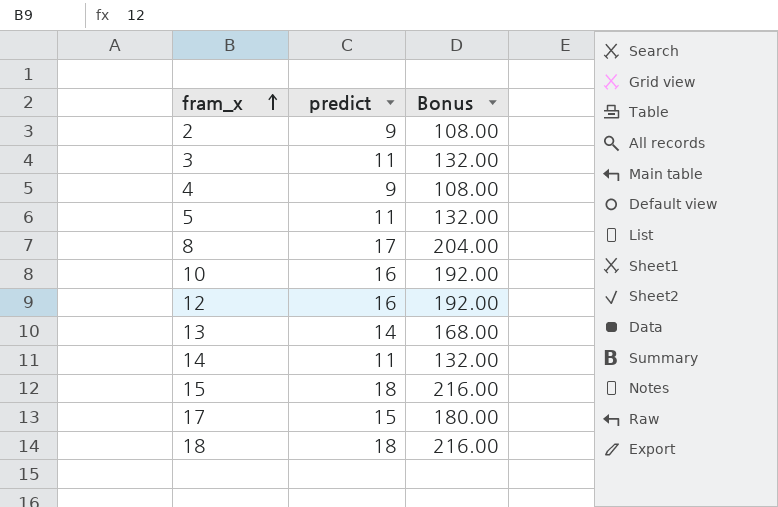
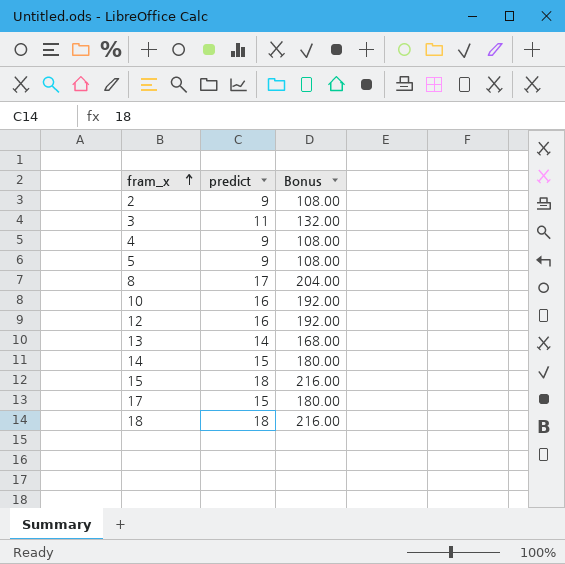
5 | predict: 11 -> 9
5 | Bonus: 132.00 -> 108.00
14 | predict: 11 -> 15
14 | Bonus: 132.00 -> 180.00

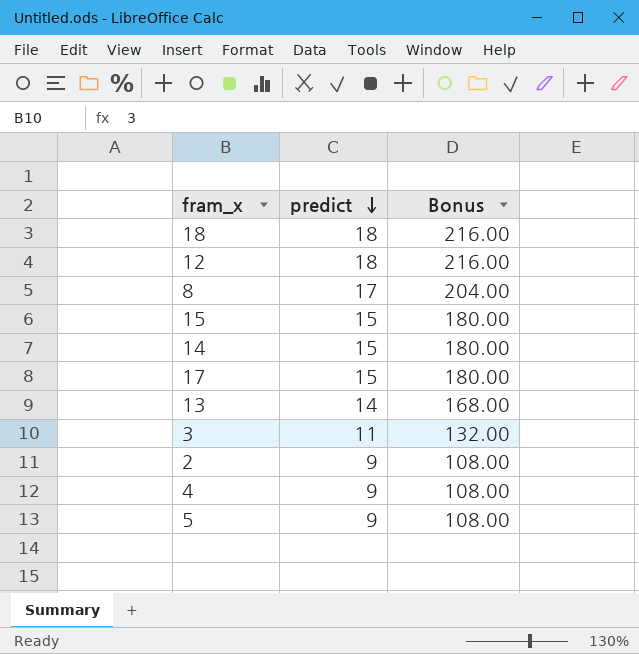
row order: fram_x ascending -> predict descending
row 10: 16 | 192.00 -> none
12 | predict: 16 -> 18
12 | Bonus: 192.00 -> 216.00
15 | predict: 18 -> 15
15 | Bonus: 216.00 -> 180.00

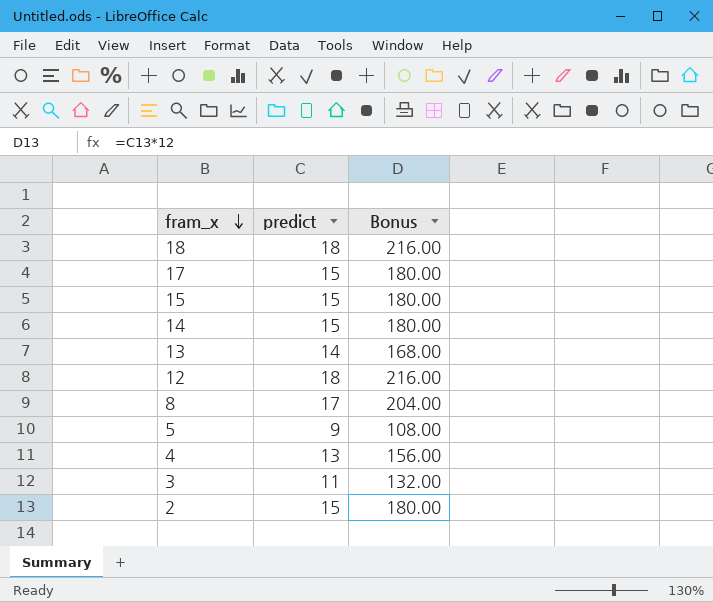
row order: predict descending -> fram_x descending
4 | predict: 9 -> 13
4 | Bonus: 108.00 -> 156.00
2 | predict: 9 -> 15
2 | Bonus: 108.00 -> 180.00

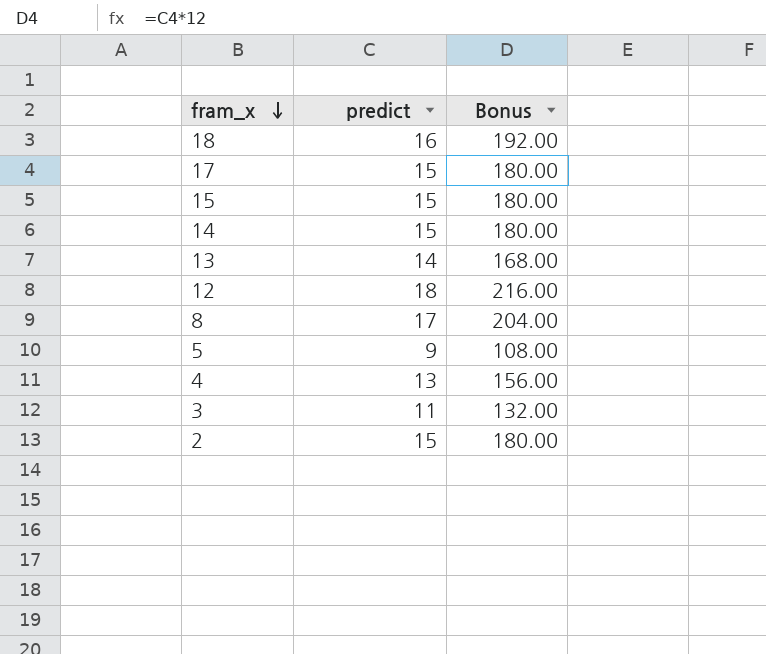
18 | predict: 18 -> 16
18 | Bonus: 216.00 -> 192.00

